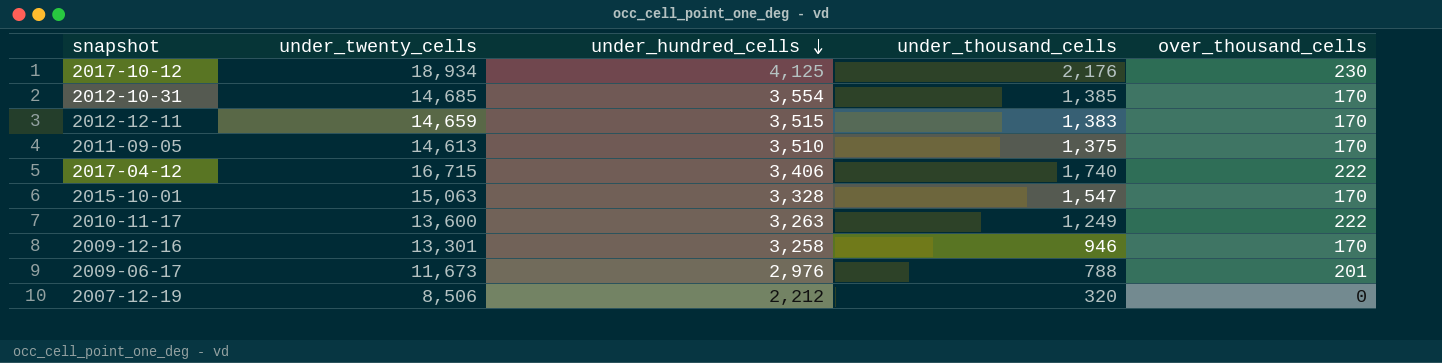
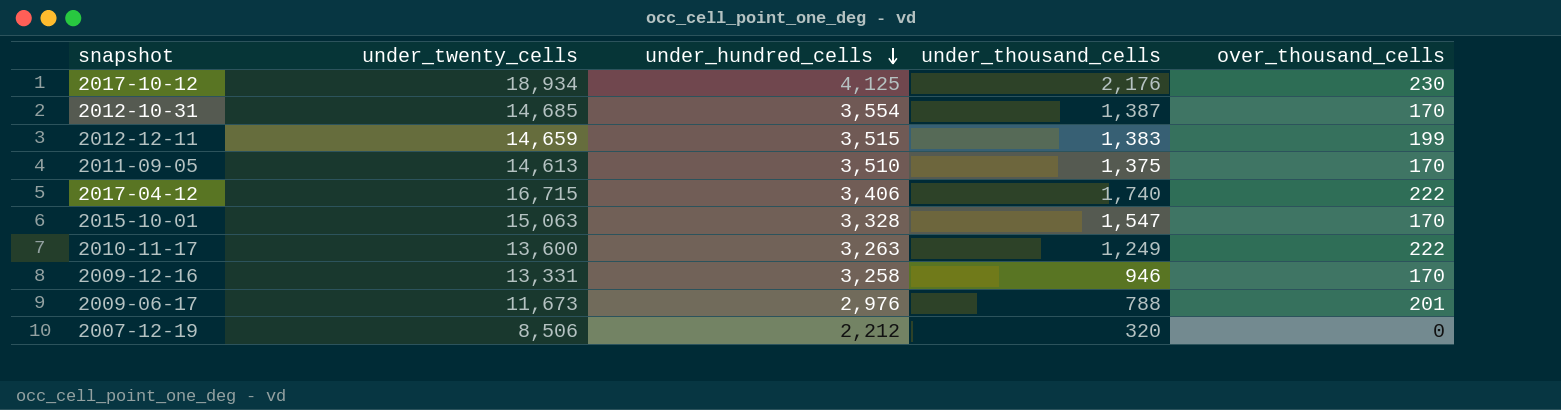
2012-10-31 | under_thousand_cells: 1,385 -> 1,387
2012-12-11 | over_thousand_cells: 170 -> 199
2009-12-16 | under_twenty_cells: 13,301 -> 13,331

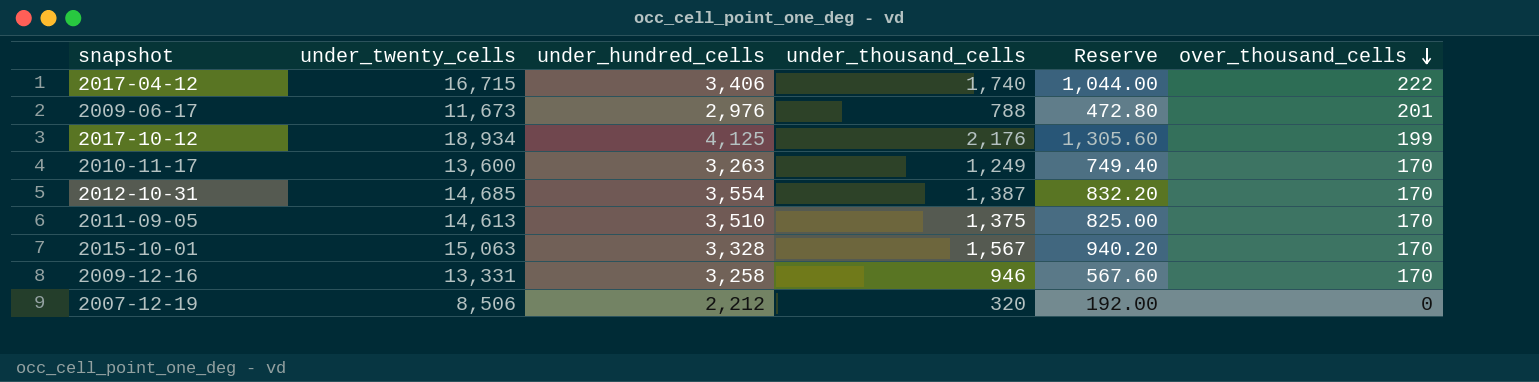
row order: under_hundred_cells descending -> over_thousand_cells descending
column Reserve | formula: none -> [under_thousand_cells] * 0.6
row 2012-12-11: 14,659 | 3,515 | 1,383 | 199 -> none
2017-10-12 | over_thousand_cells: 230 -> 199
2010-11-17 | over_thousand_cells: 222 -> 170
2015-10-01 | under_thousand_cells: 1,547 -> 1,567

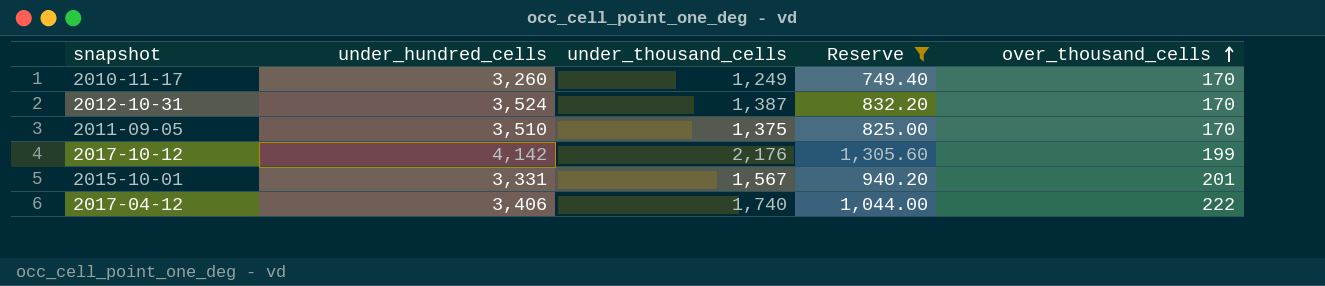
filter: none -> Reserve >= 749.40
row order: over_thousand_cells descending -> over_thousand_cells ascending
column under_twenty_cells | position: 2 -> none
2010-11-17 | under_hundred_cells: 3,263 -> 3,260
2012-10-31 | under_hundred_cells: 3,554 -> 3,524
2017-10-12 | under_hundred_cells: 4,125 -> 4,142
2015-10-01 | under_hundred_cells: 3,328 -> 3,331
2015-10-01 | over_thousand_cells: 170 -> 201

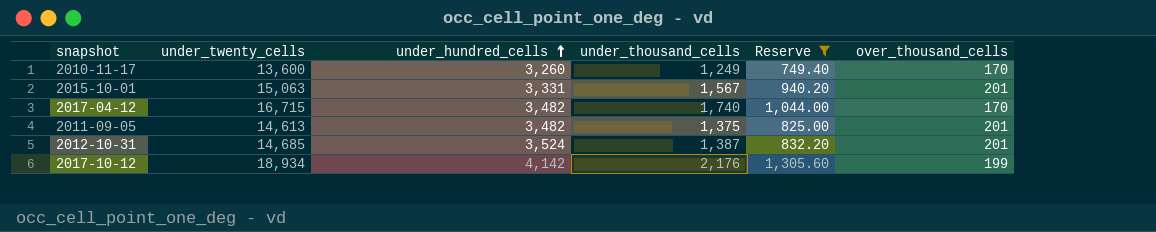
row order: over_thousand_cells ascending -> under_hundred_cells ascending
column under_twenty_cells | position: none -> 2
2017-04-12 | under_hundred_cells: 3,406 -> 3,482
2017-04-12 | over_thousand_cells: 222 -> 170
2011-09-05 | under_hundred_cells: 3,510 -> 3,482
2011-09-05 | over_thousand_cells: 170 -> 201
2012-10-31 | over_thousand_cells: 170 -> 201

